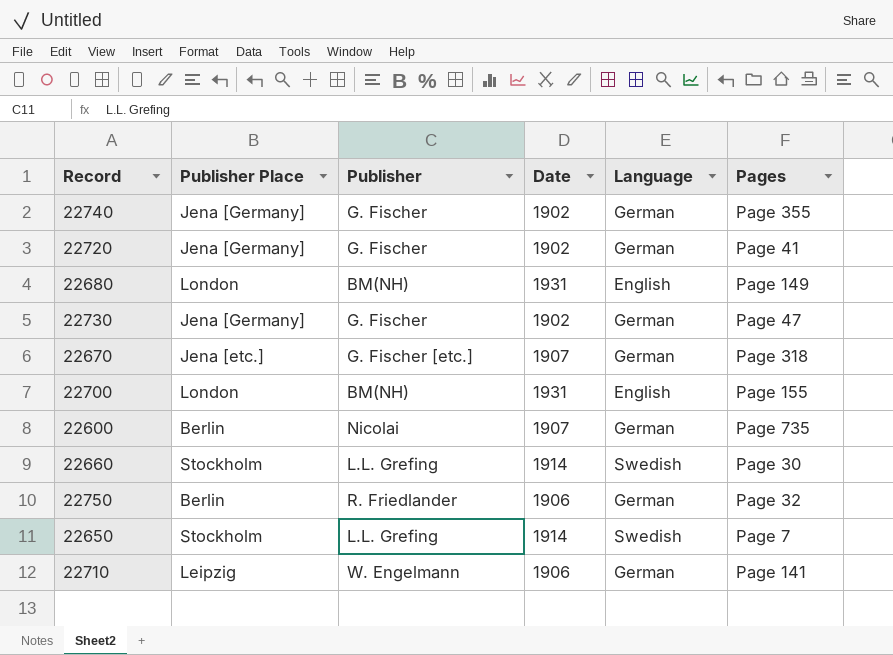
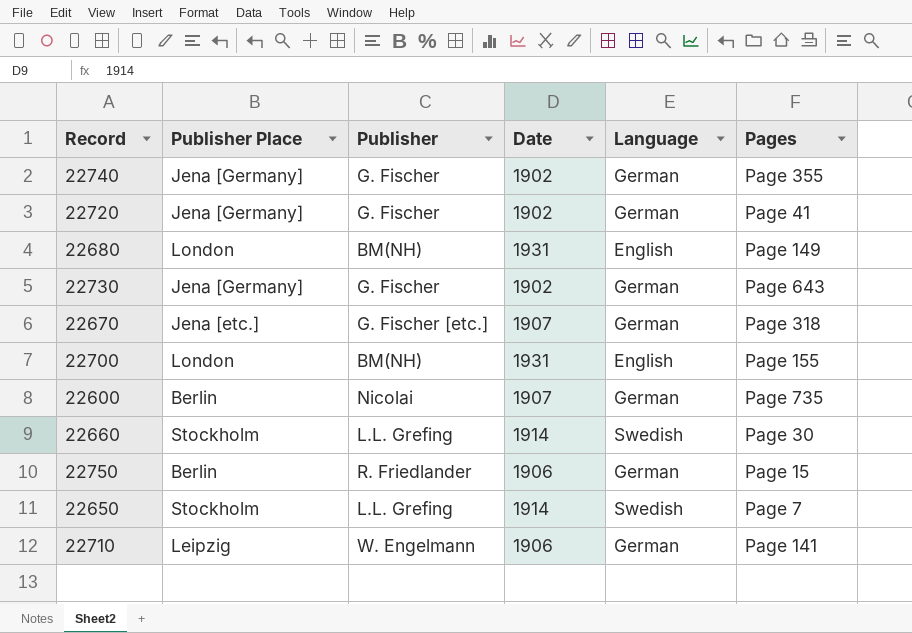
22730 | Pages: Page 47 -> Page 643
22750 | Pages: Page 32 -> Page 15

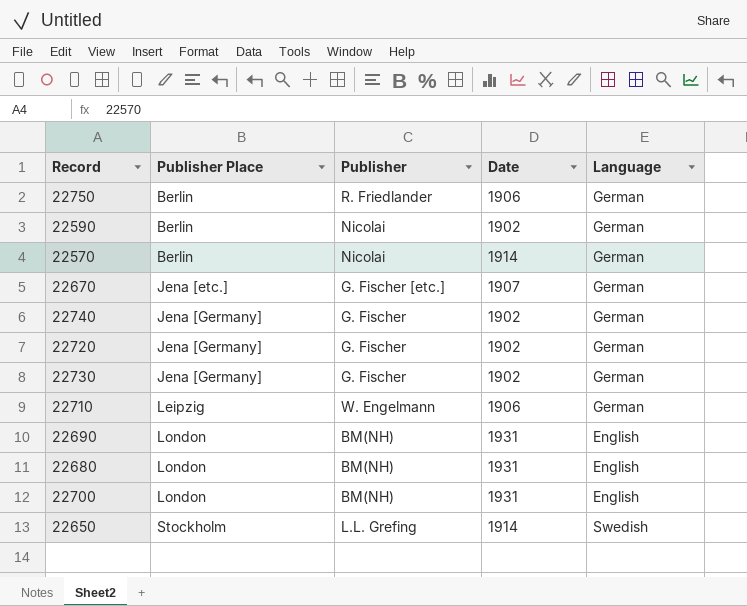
row order: none -> Publisher Place ascending
column Pages | position: 6 -> none
row 22600: Berlin | Nicolai | 1907 | German | Page 735 -> none
row 22660: Stockholm | L.L. Grefing | 1914 | Swedish | Page 30 -> none
row 22590: none -> Berlin | Nicolai | 1902 | German
row 22570: none -> Berlin | Nicolai | 1914 | German
row 22690: none -> London | BM(NH) | 1931 | English

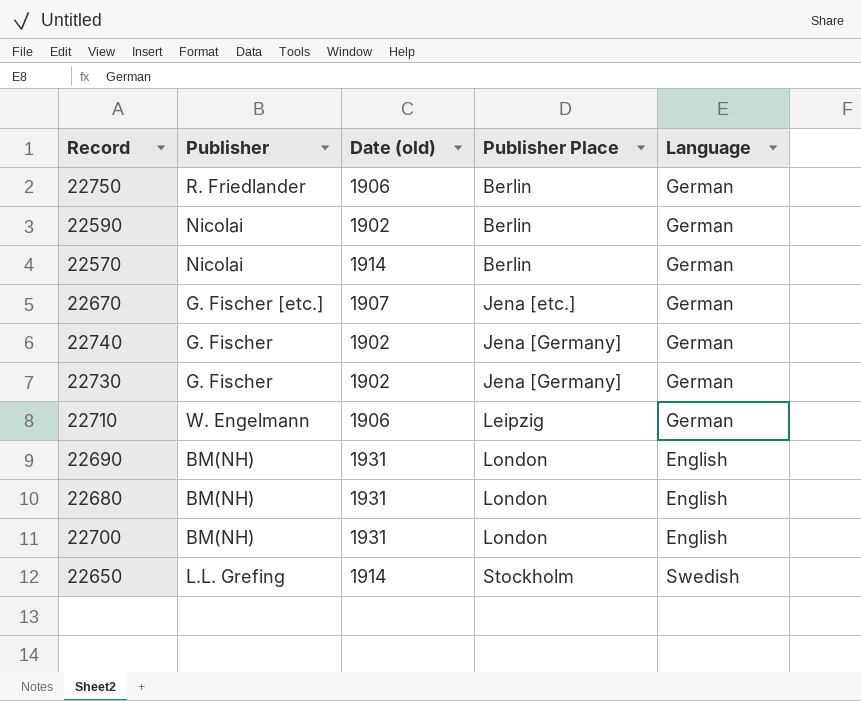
column name: Date -> Date (old)
column Publisher Place | position: 2 -> 4
row 22720: Jena [Germany] | G. Fischer | 1902 | German -> none

